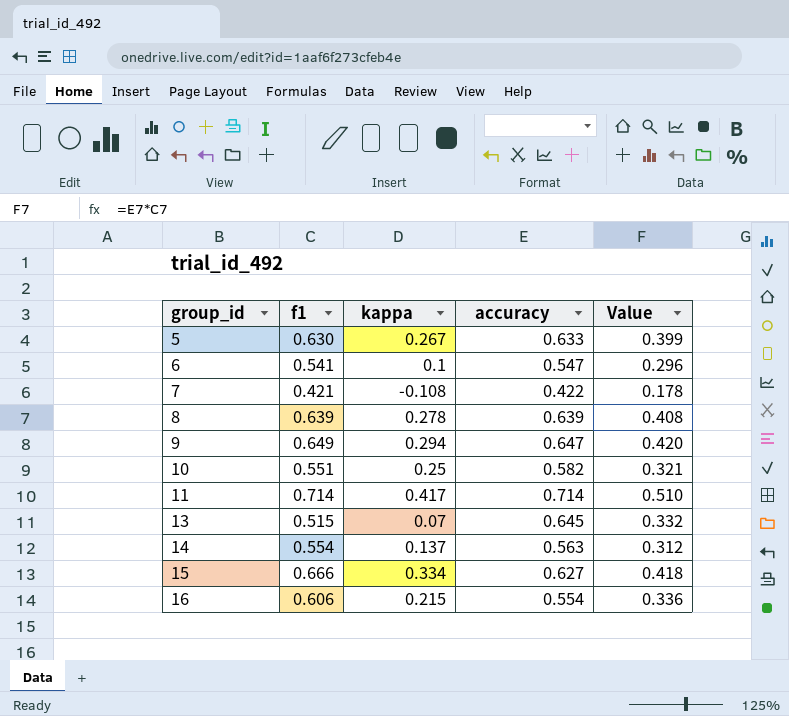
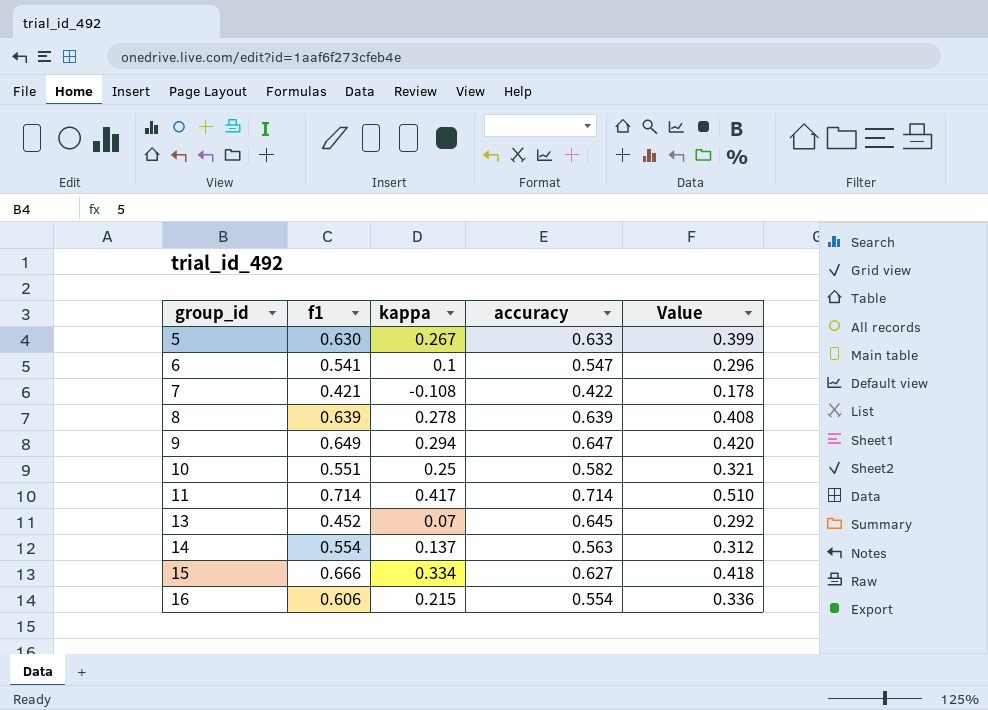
13 | f1: 0.515 -> 0.452
13 | Value: 0.332 -> 0.292

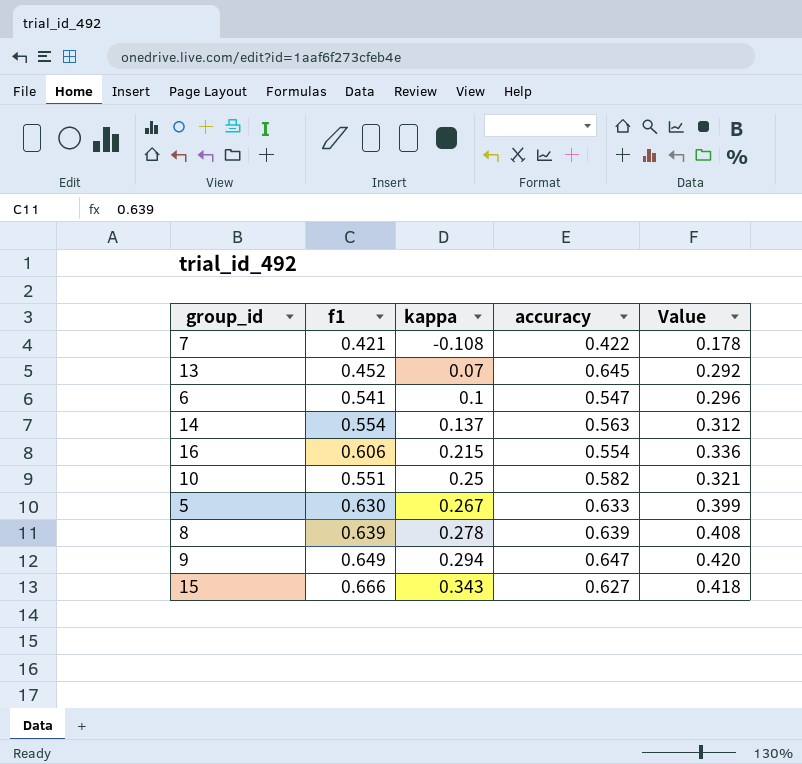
row order: group_id ascending -> kappa ascending
row 11: 0.714 | 0.417 | 0.714 | 0.510 -> none
15 | kappa: 0.334 -> 0.343

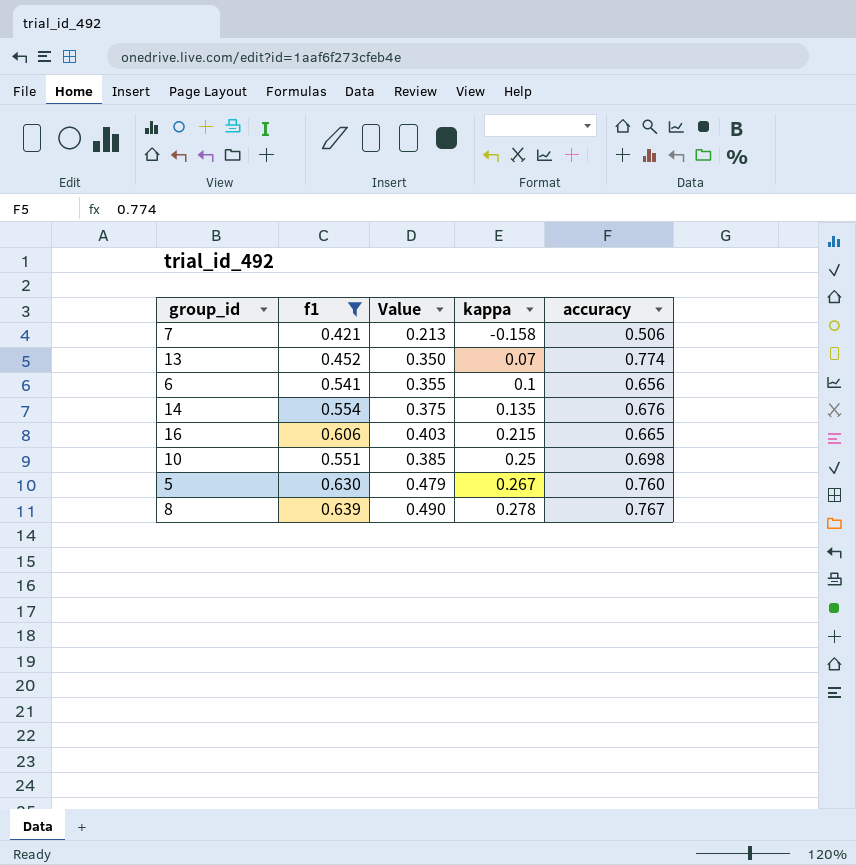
filter: none -> f1 <= 0.639
column Value | position: 5 -> 3
7 | Value: 0.178 -> 0.213
7 | kappa: -0.108 -> -0.158
7 | accuracy: 0.422 -> 0.506
13 | Value: 0.292 -> 0.350
13 | accuracy: 0.645 -> 0.774
6 | Value: 0.296 -> 0.355
6 | accuracy: 0.547 -> 0.656
14 | Value: 0.312 -> 0.375
14 | kappa: 0.137 -> 0.135
14 | accuracy: 0.563 -> 0.676
16 | Value: 0.336 -> 0.403
16 | accuracy: 0.554 -> 0.665
10 | Value: 0.321 -> 0.385
10 | accuracy: 0.582 -> 0.698
5 | Value: 0.399 -> 0.479
5 | accuracy: 0.633 -> 0.760
8 | Value: 0.408 -> 0.490
8 | accuracy: 0.639 -> 0.767

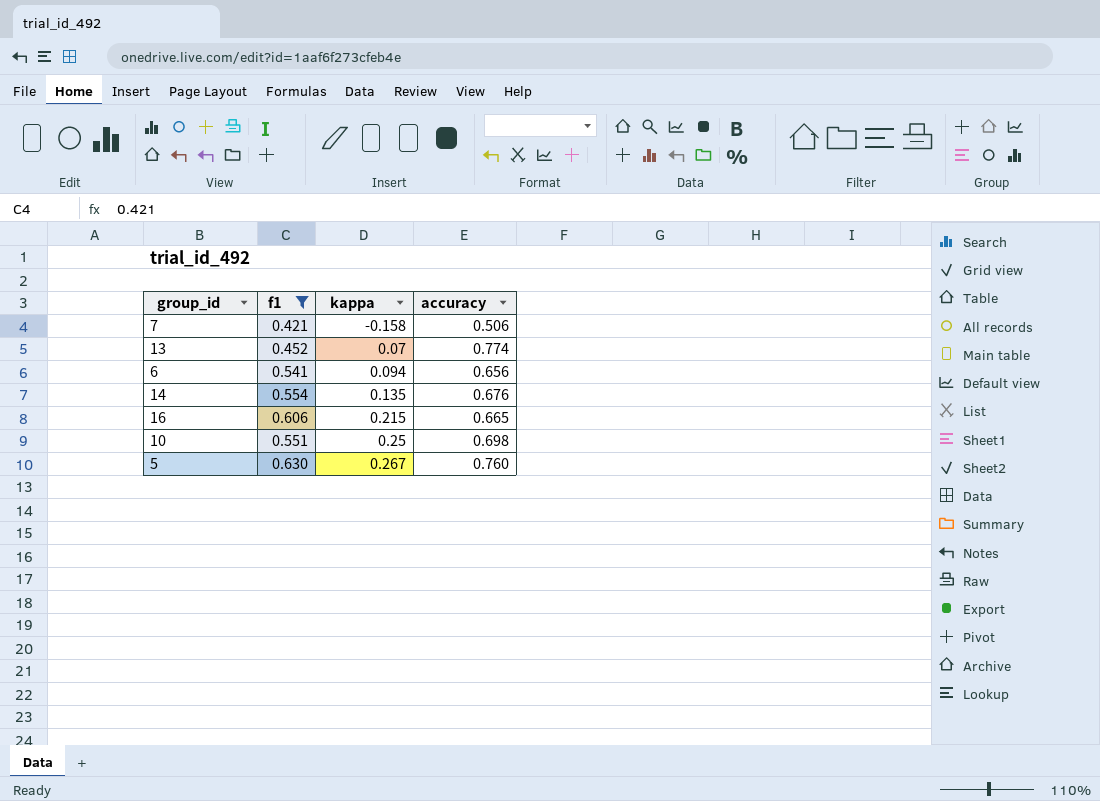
column Value | formula: [f1] * [accuracy] -> none
row 8: 0.639 | 0.490 | 0.278 | 0.767 -> none
6 | kappa: 0.1 -> 0.094

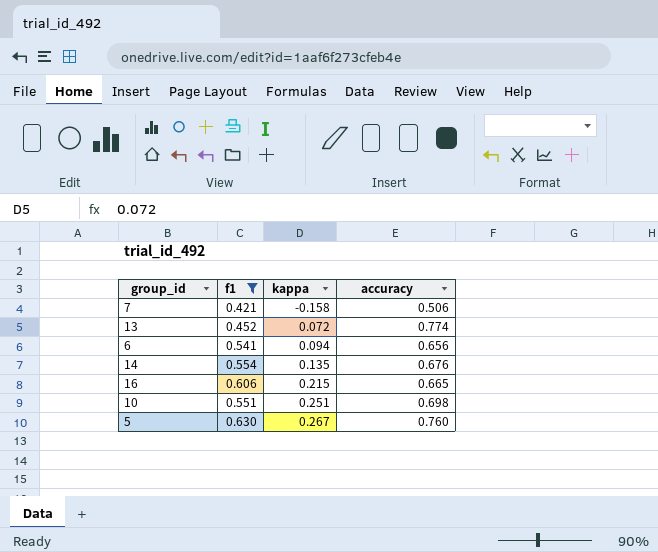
13 | kappa: 0.07 -> 0.072
10 | kappa: 0.25 -> 0.251

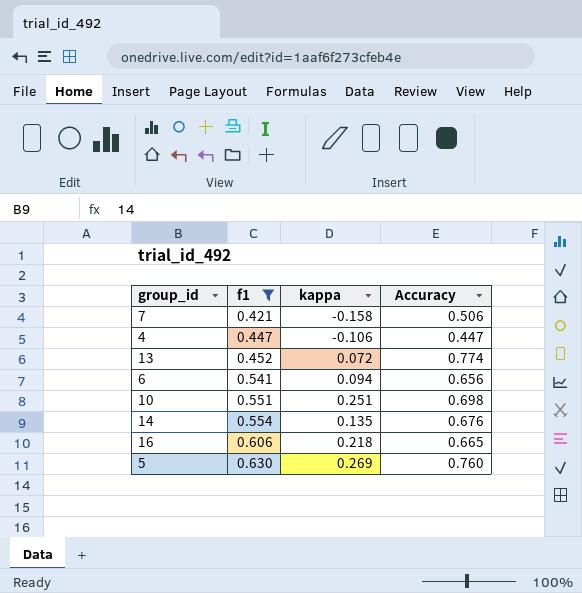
row order: kappa ascending -> f1 ascending
column name: accuracy -> Accuracy
row 4: none -> 0.447 | -0.106 | 0.447
16 | kappa: 0.215 -> 0.218
5 | kappa: 0.267 -> 0.269

